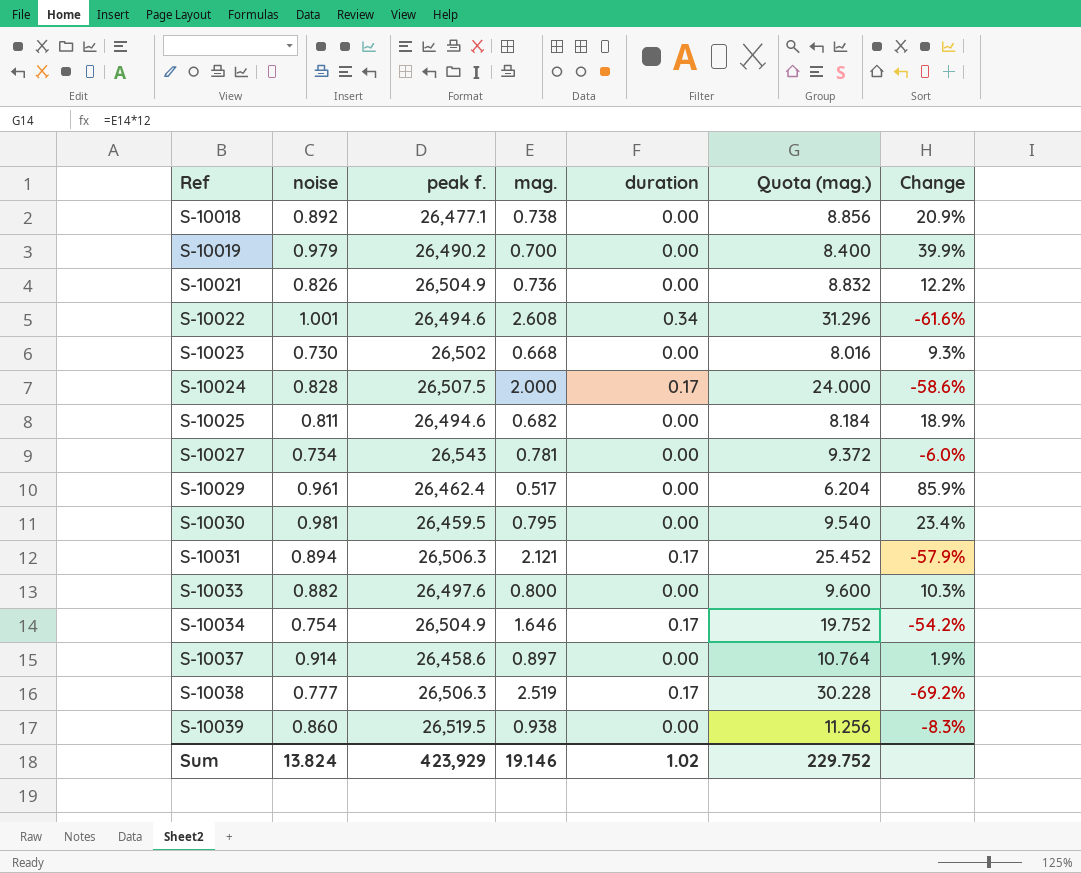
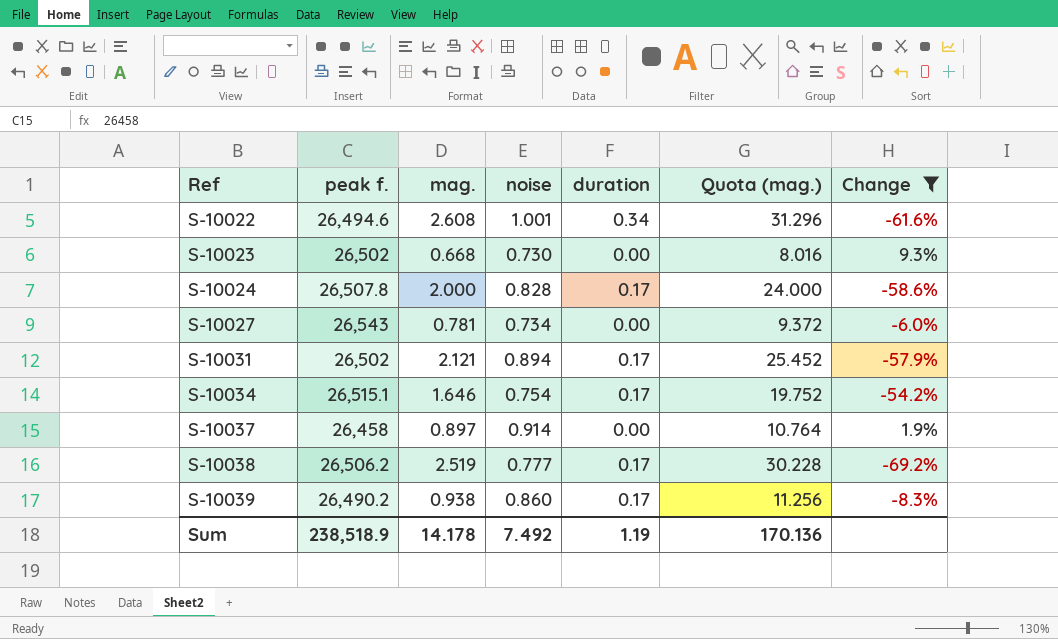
filter: none -> Change <= 9.3%
column noise | position: 2 -> 4
S-10024 | peak f.: 26,507.5 -> 26,507.8
S-10031 | peak f.: 26,506.3 -> 26,502
S-10034 | peak f.: 26,504.9 -> 26,515.1
S-10037 | peak f.: 26,458.6 -> 26,458
S-10038 | peak f.: 26,506.3 -> 26,506.2
S-10039 | peak f.: 26,519.5 -> 26,490.2
S-10039 | duration: 0.00 -> 0.17
Sum | peak f.: 423,929 -> 238,518.9
Sum | mag.: 19.146 -> 14.178
Sum | noise: 13.824 -> 7.492
Sum | duration: 1.02 -> 1.19
Sum | Quota (mag.): 229.752 -> 170.136

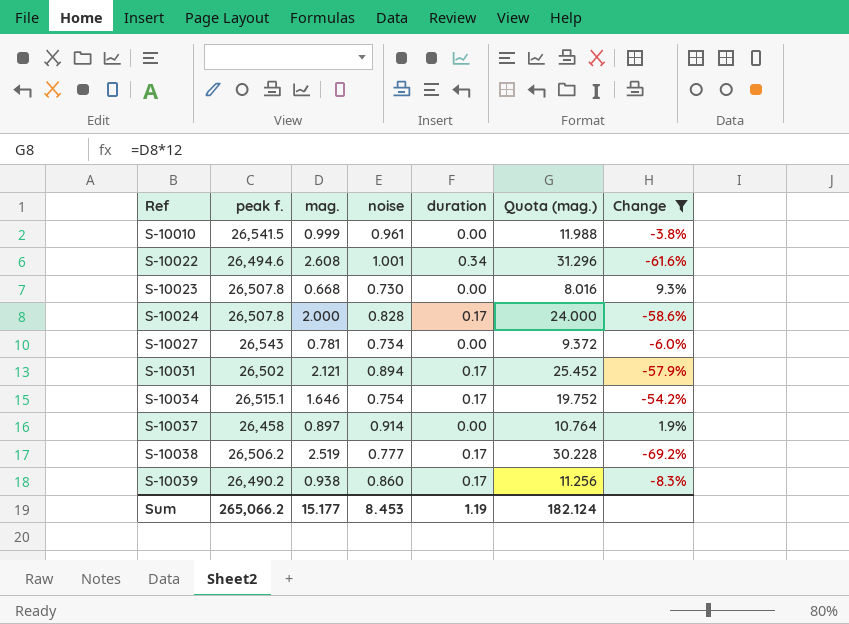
row S-10010: none -> 26,541.5 | 0.999 | 0.961 | 0.00 | 11.988 | -3.8%
S-10023 | peak f.: 26,502 -> 26,507.8
Sum | peak f.: 238,518.9 -> 265,066.2
Sum | mag.: 14.178 -> 15.177
Sum | noise: 7.492 -> 8.453
Sum | Quota (mag.): 170.136 -> 182.124

